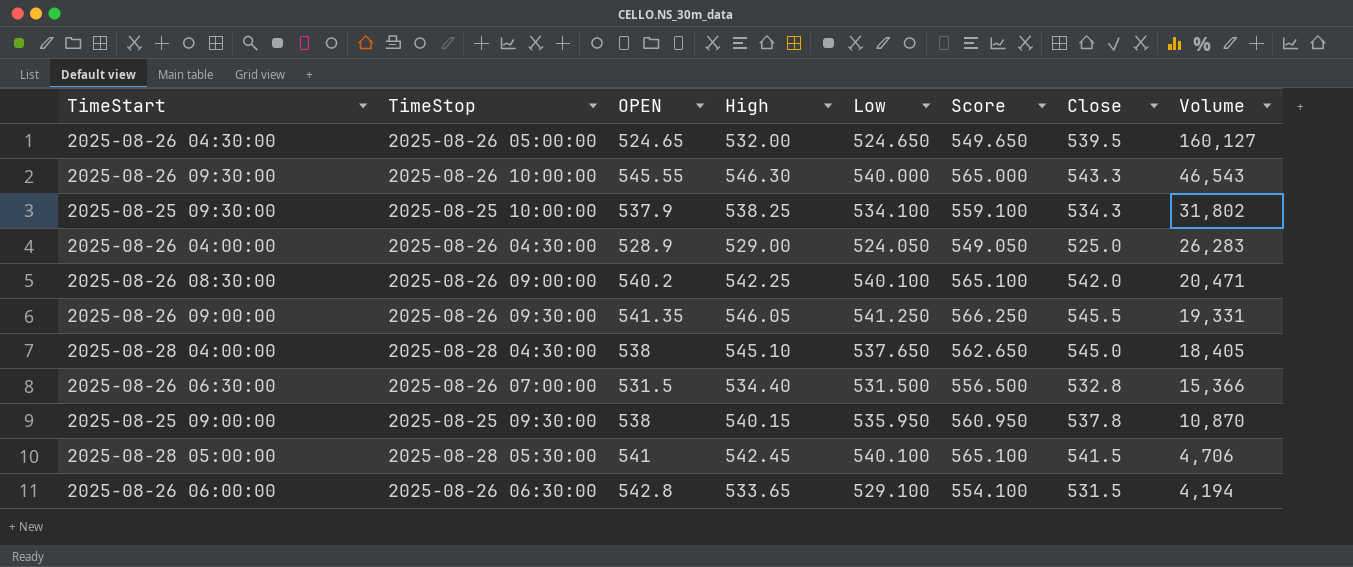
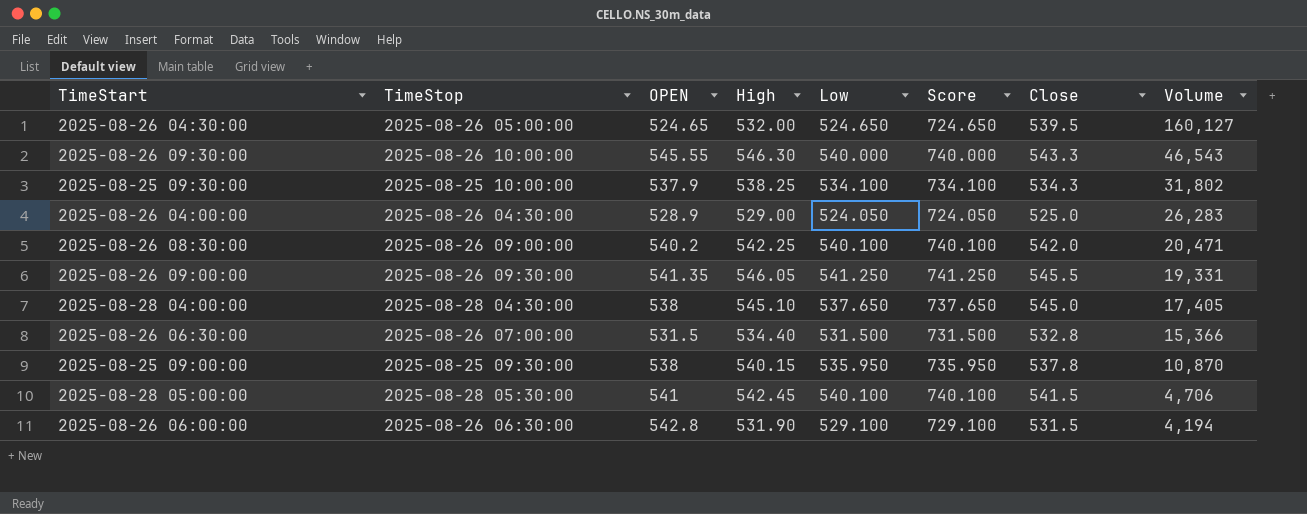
column Score | formula: [Low] + 25 -> [Low] + 200
2025-08-28 04:00:00 | Volume: 18,405 -> 17,405
2025-08-26 06:00:00 | High: 533.65 -> 531.90

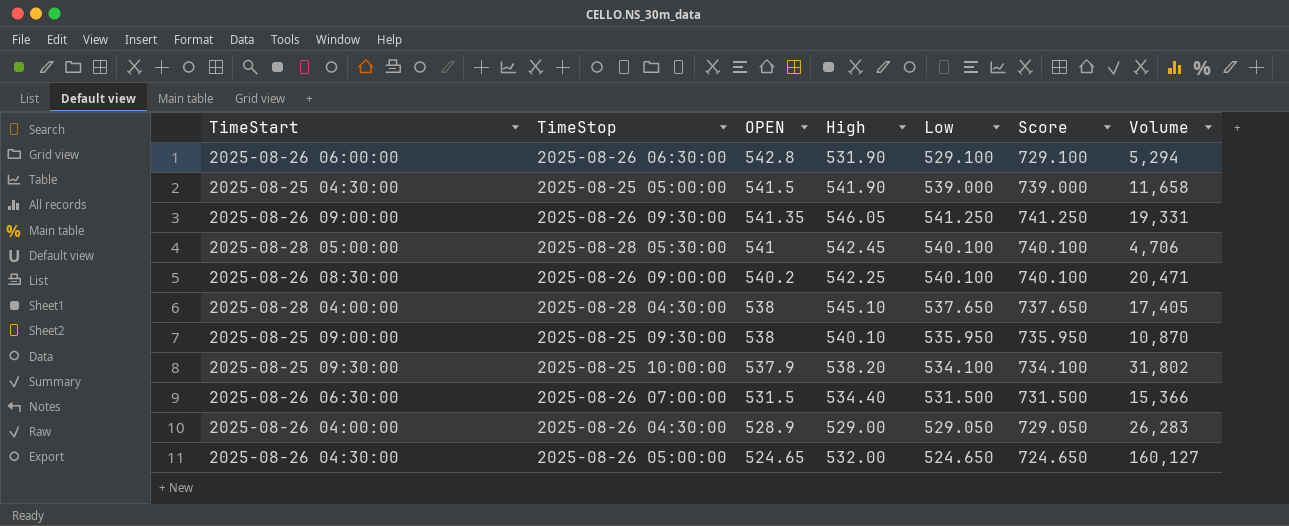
row order: Volume descending -> OPEN descending
column Close | position: 7 -> none
row 2025-08-26 09:30:00: 2025-08-26 10:00:00 | 545.55 | 546.30 | 540.000 | 740.000 | 543.3 | 46,543 -> none
2025-08-26 06:00:00 | Volume: 4,194 -> 5,294
row 2025-08-25 04:30:00: none -> 2025-08-25 05:00:00 | 541.5 | 541.90 | 539.000 | 739.000 | 11,658
2025-08-25 09:00:00 | High: 540.15 -> 540.10
2025-08-25 09:30:00 | High: 538.25 -> 538.20
2025-08-26 04:00:00 | Low: 524.050 -> 529.050
2025-08-26 04:00:00 | Score: 724.050 -> 729.050

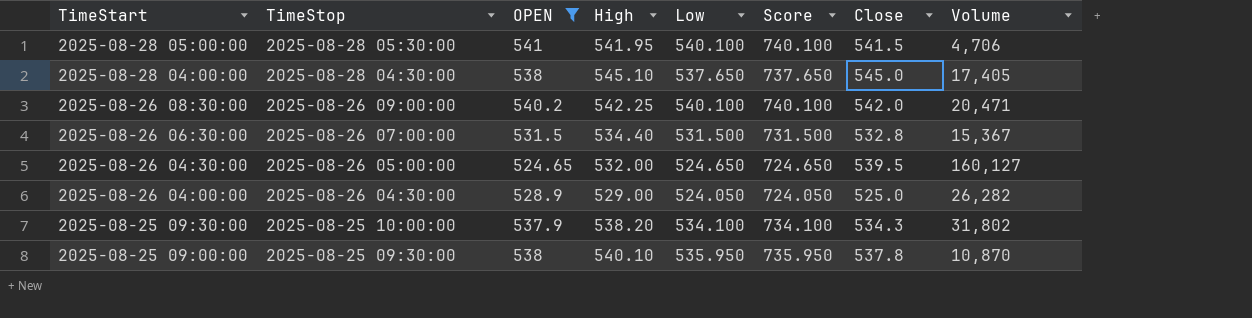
filter: none -> OPEN <= 541
row order: OPEN descending -> TimeStart descending
column Close | position: none -> 7
2025-08-28 05:00:00 | High: 542.45 -> 541.95
2025-08-26 06:30:00 | Volume: 15,366 -> 15,367
2025-08-26 04:00:00 | Low: 529.050 -> 524.050
2025-08-26 04:00:00 | Score: 729.050 -> 724.050
2025-08-26 04:00:00 | Volume: 26,283 -> 26,282

